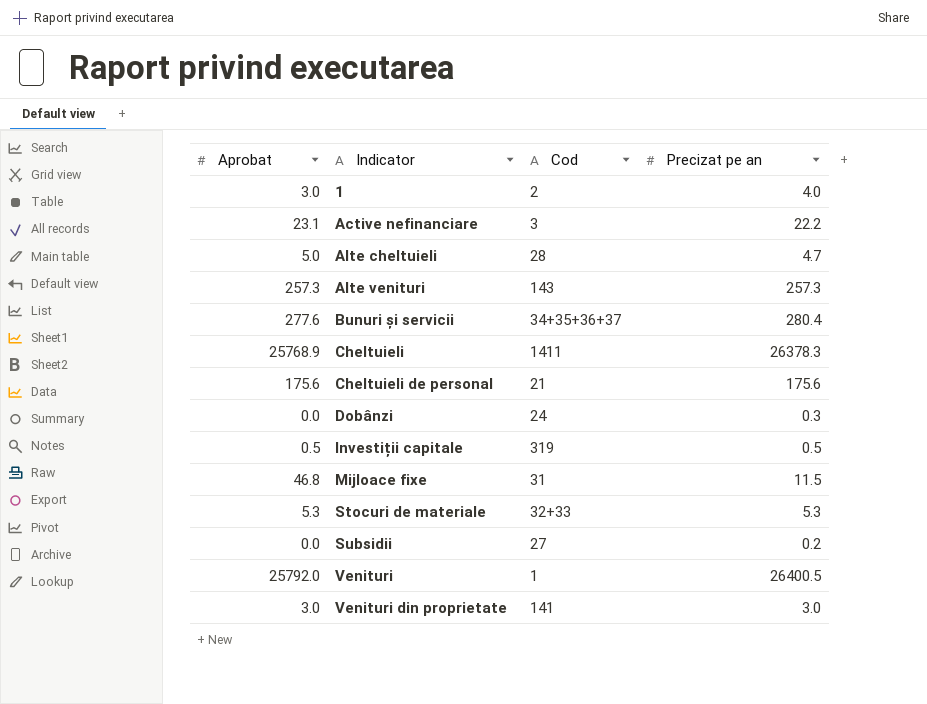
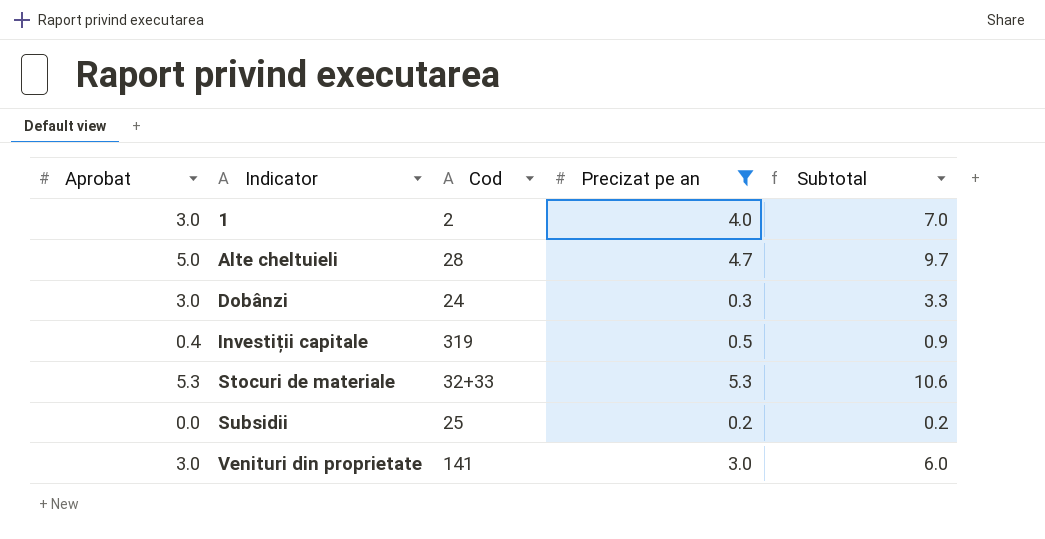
filter: none -> Precizat pe an <= 5.3
column Subtotal | formula: none -> [Aprobat] + [Precizat pe an]
Dobânzi | Aprobat: 0.0 -> 3.0
Investiții capitale | Aprobat: 0.5 -> 0.4
Subsidii | Cod: 27 -> 25

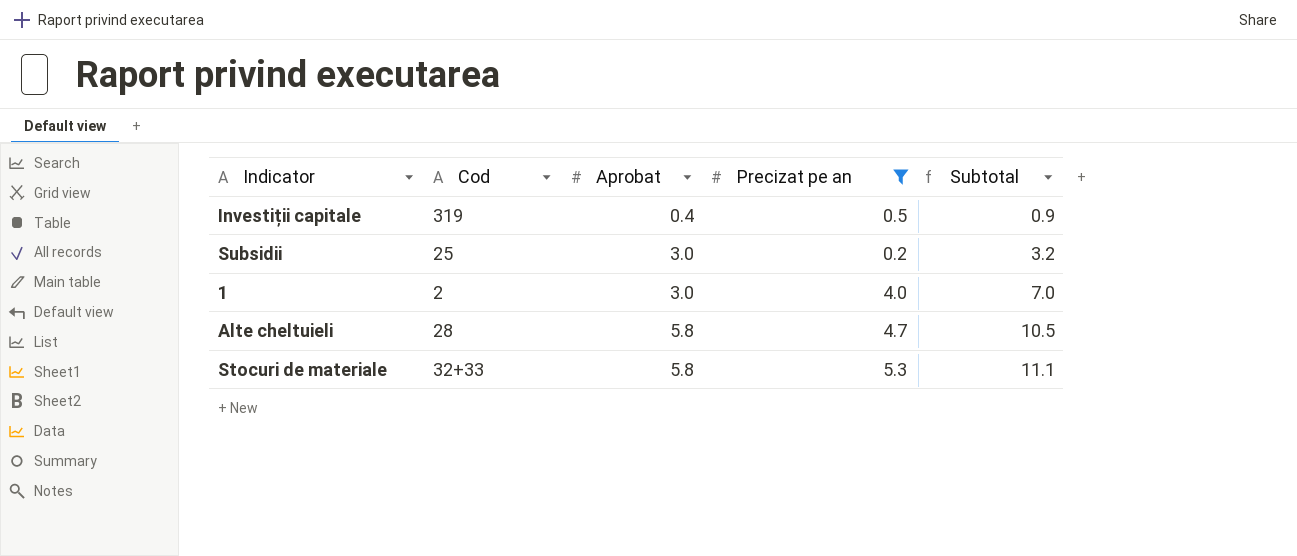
row order: Indicator ascending -> Aprobat ascending
column Aprobat | position: 1 -> 3
row Dobânzi: 3.0 | 24 | 0.3 | 3.3 -> none
row Venituri din proprietate: 3.0 | 141 | 3.0 | 6.0 -> none
Subsidii | Aprobat: 0.0 -> 3.0
Subsidii | Subtotal: 0.2 -> 3.2
Alte cheltuieli | Aprobat: 5.0 -> 5.8
Alte cheltuieli | Subtotal: 9.7 -> 10.5
Stocuri de materiale | Aprobat: 5.3 -> 5.8
Stocuri de materiale | Subtotal: 10.6 -> 11.1

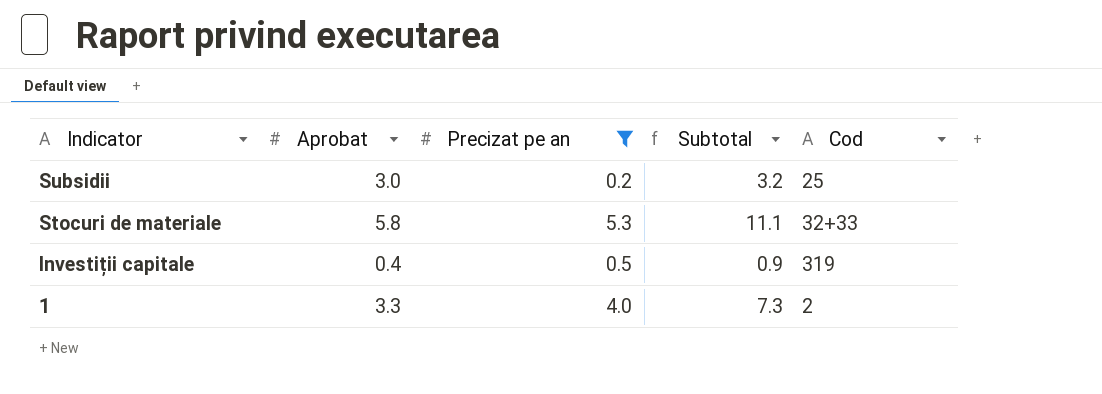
row order: Aprobat ascending -> Indicator descending
column Cod | position: 2 -> 5
row Alte cheltuieli: 28 | 5.8 | 4.7 | 10.5 -> none
1 | Aprobat: 3.0 -> 3.3
1 | Subtotal: 7.0 -> 7.3

